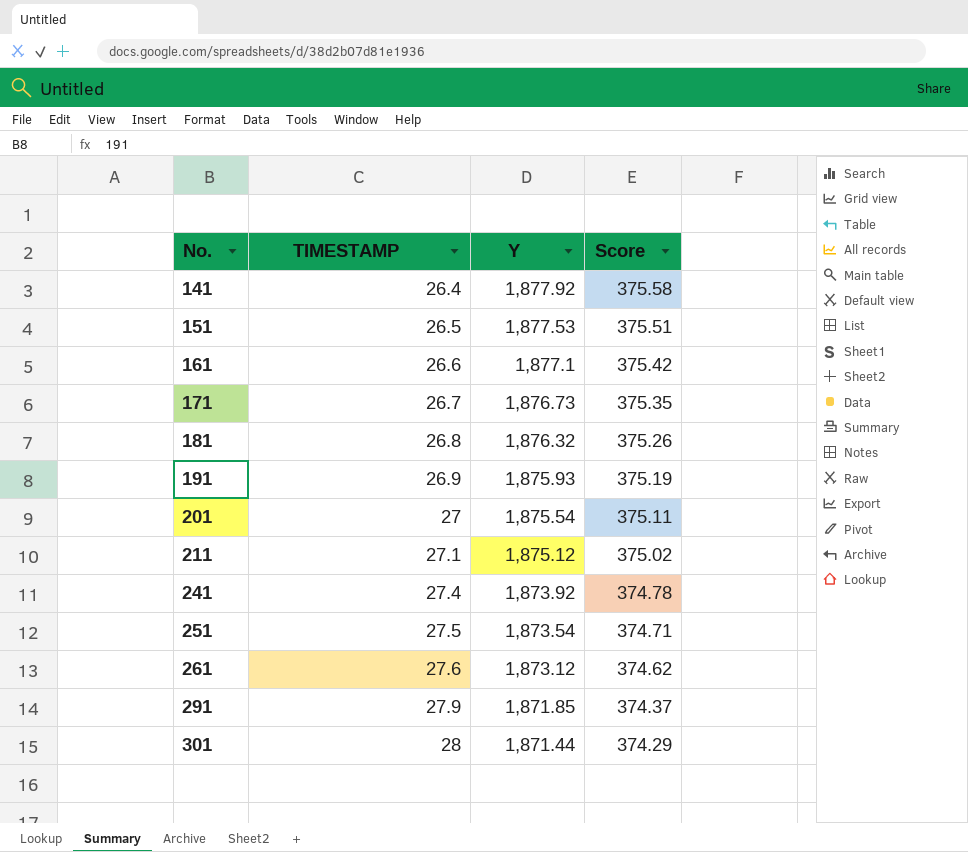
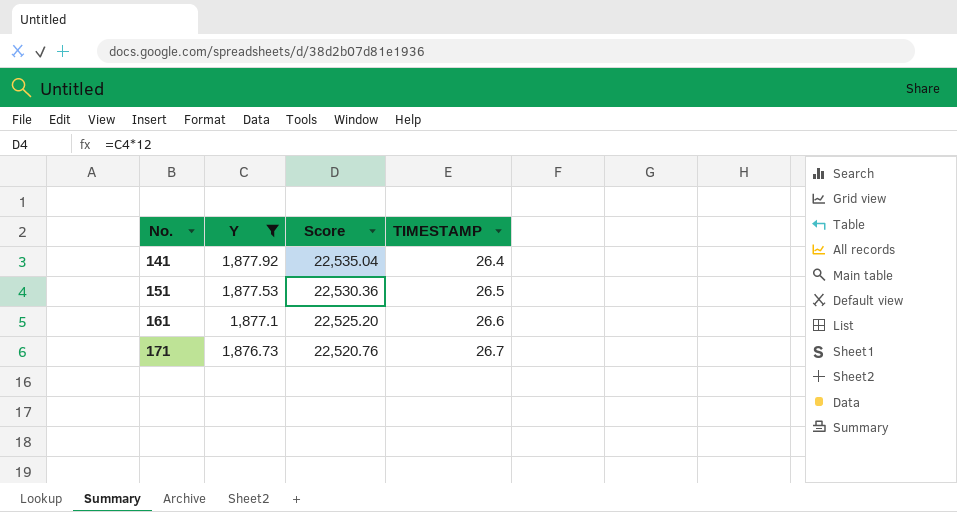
filter: none -> Y >= 1,876.73
column Score | formula: [Y] * 0.2 -> [Y] * 12
column TIMESTAMP | position: 2 -> 4

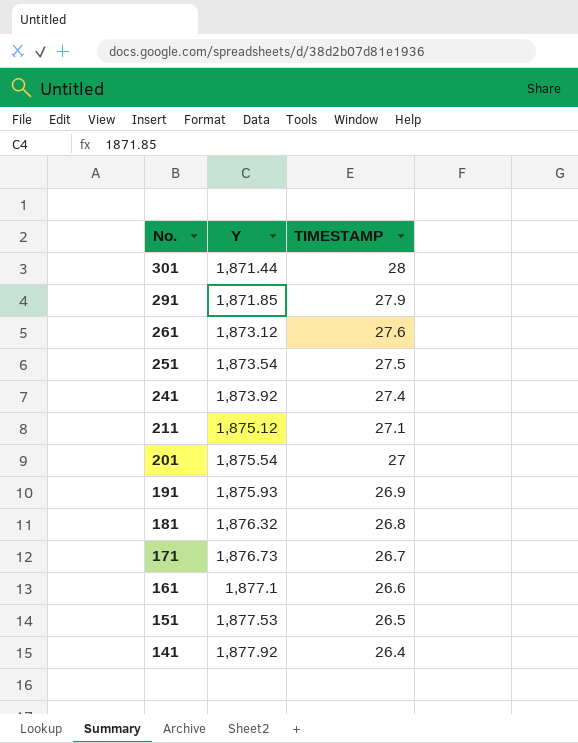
filter: Y >= 1,876.73 -> none
row order: No. ascending -> No. descending
column Score | formula: [Y] * 12 -> none

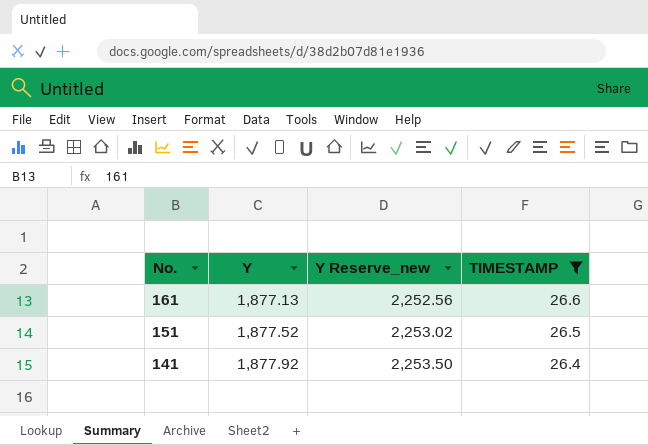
filter: none -> TIMESTAMP <= 26.6
column Y Reserve_new | formula: none -> [Y] * 1.2
161 | Y: 1,877.1 -> 1,877.13
151 | Y: 1,877.53 -> 1,877.52

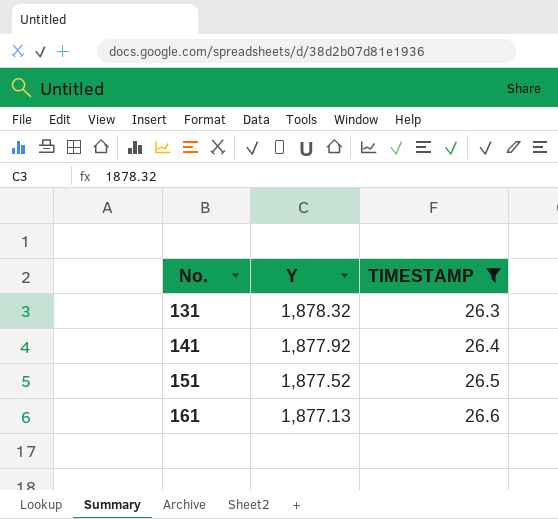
row order: No. descending -> No. ascending
column Y Reserve_new | formula: [Y] * 1.2 -> none
row 131: none -> 1,878.32 | 26.3

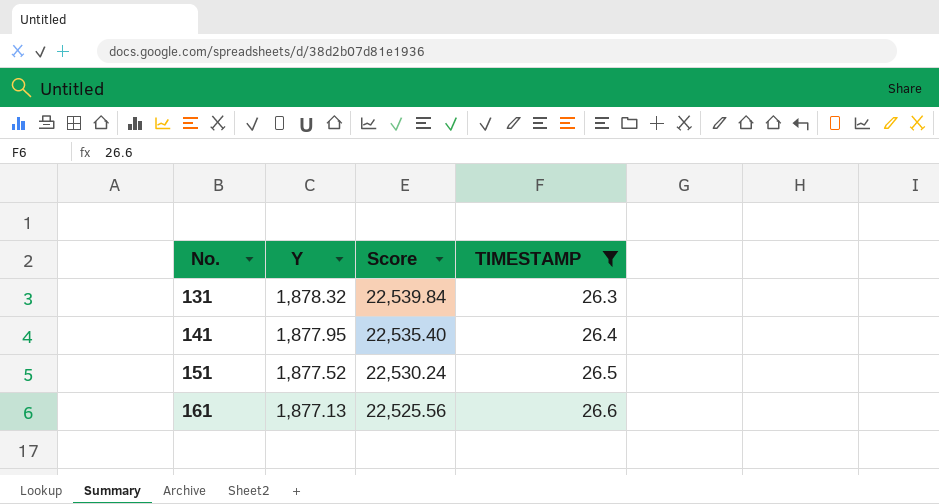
column Score | formula: none -> [Y] * 12
141 | Y: 1,877.92 -> 1,877.95

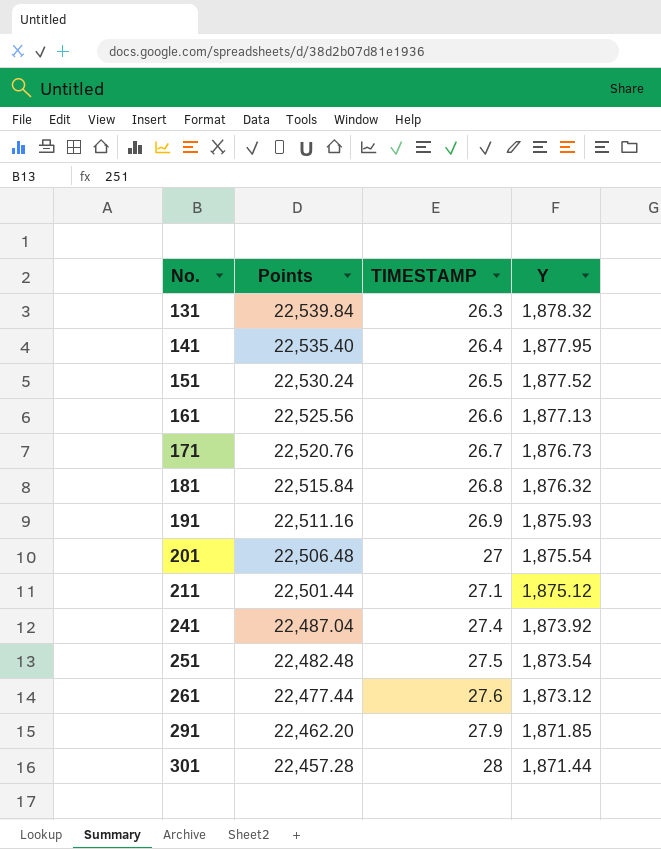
filter: TIMESTAMP <= 26.6 -> none
column name: Score -> Points
column Y | position: 2 -> 4

